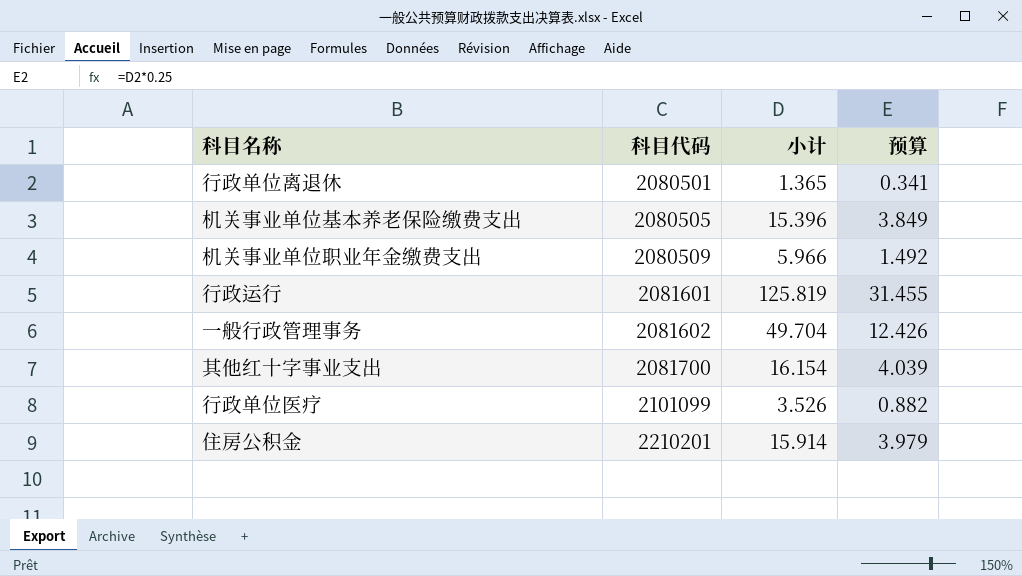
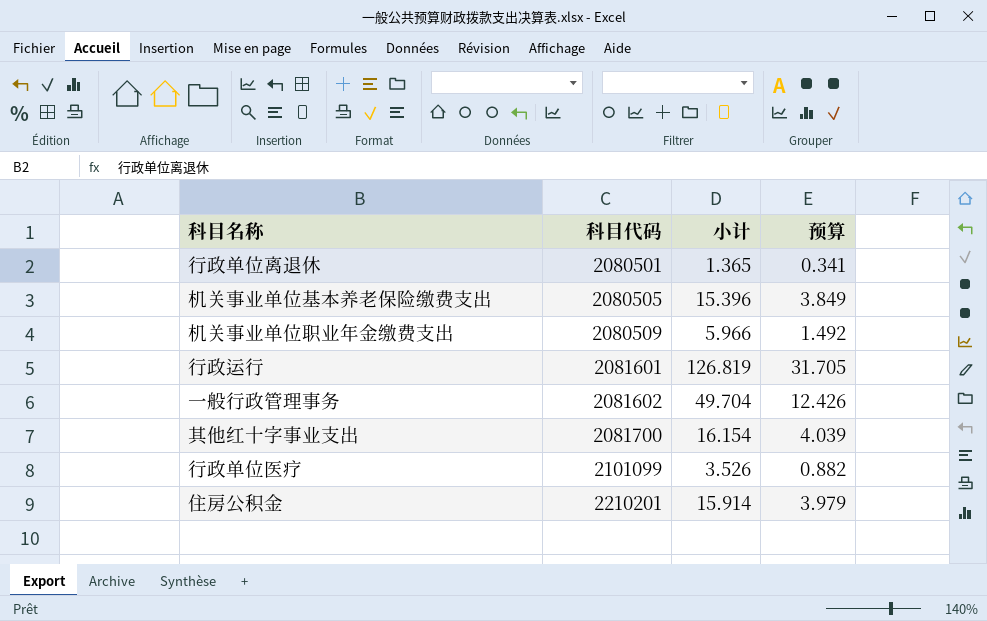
行政运行 | 小计: 125.819 -> 126.819
行政运行 | 预算: 31.455 -> 31.705

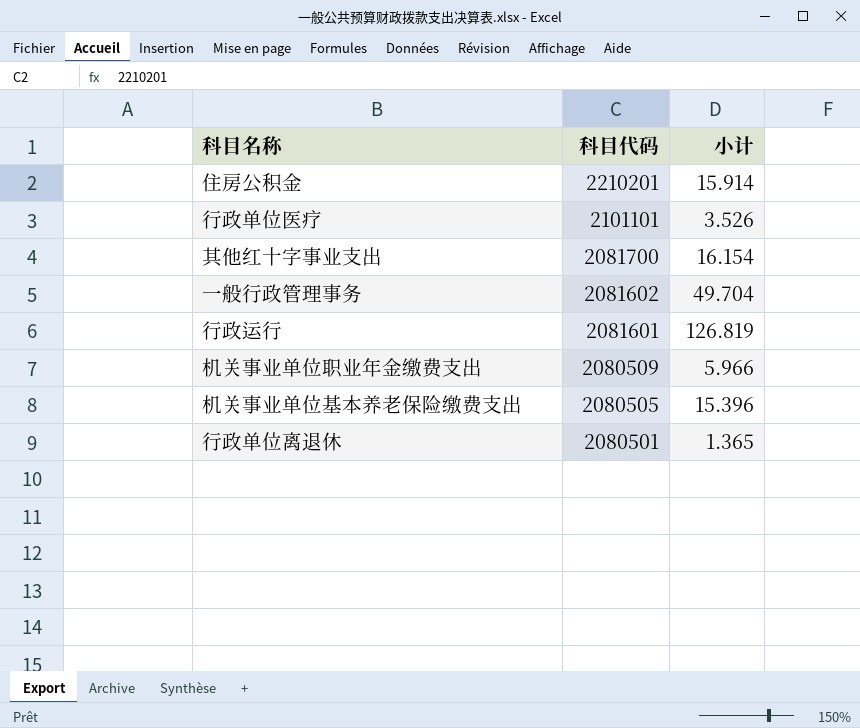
row order: 科目代码 ascending -> 科目代码 descending
column 预算 | formula: [小计] * 0.25 -> none
行政单位医疗 | 科目代码: 2101099 -> 2101101

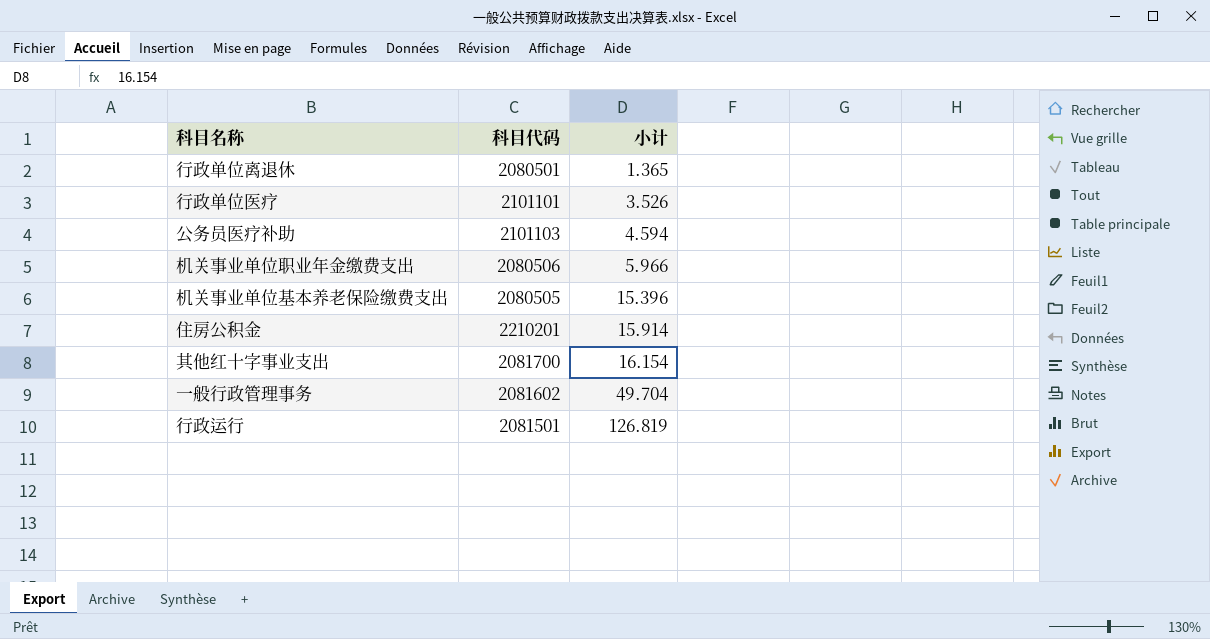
row order: 科目代码 descending -> 小计 ascending
row 公务员医疗补助: none -> 2101103 | 4.594
机关事业单位职业年金缴费支出 | 科目代码: 2080509 -> 2080506
行政运行 | 科目代码: 2081601 -> 2081501

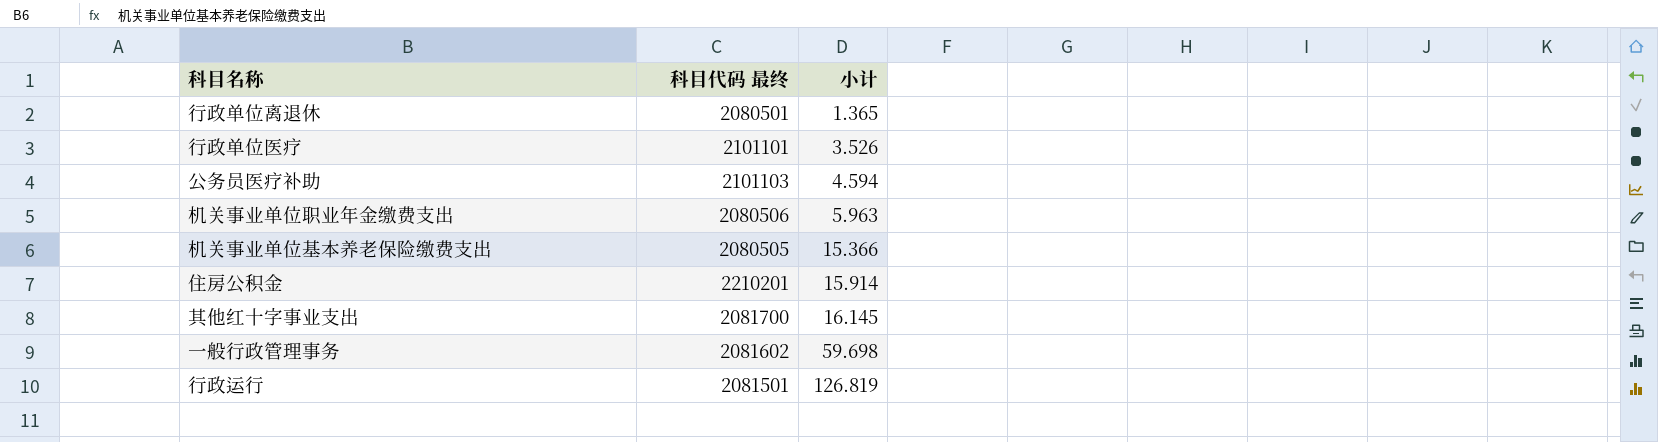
column name: 科目代码 -> 科目代码 最终
机关事业单位职业年金缴费支出 | 小计: 5.966 -> 5.963
机关事业单位基本养老保险缴费支出 | 小计: 15.396 -> 15.366
其他红十字事业支出 | 小计: 16.154 -> 16.145
一般行政管理事务 | 小计: 49.704 -> 59.698

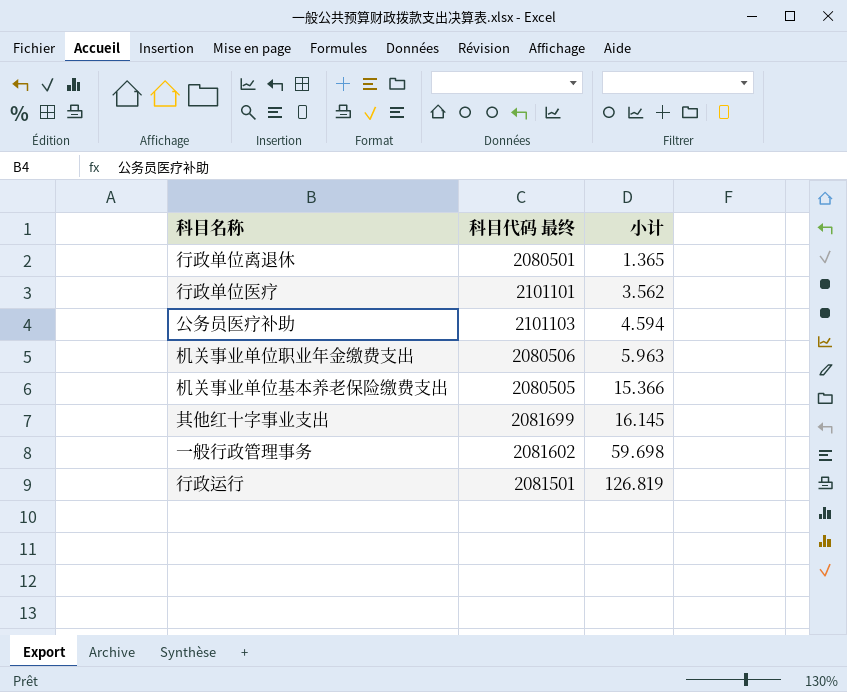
row 住房公积金: 2210201 | 15.914 -> none
行政单位医疗 | 小计: 3.526 -> 3.562
其他红十字事业支出 | 科目代码 最终: 2081700 -> 2081699

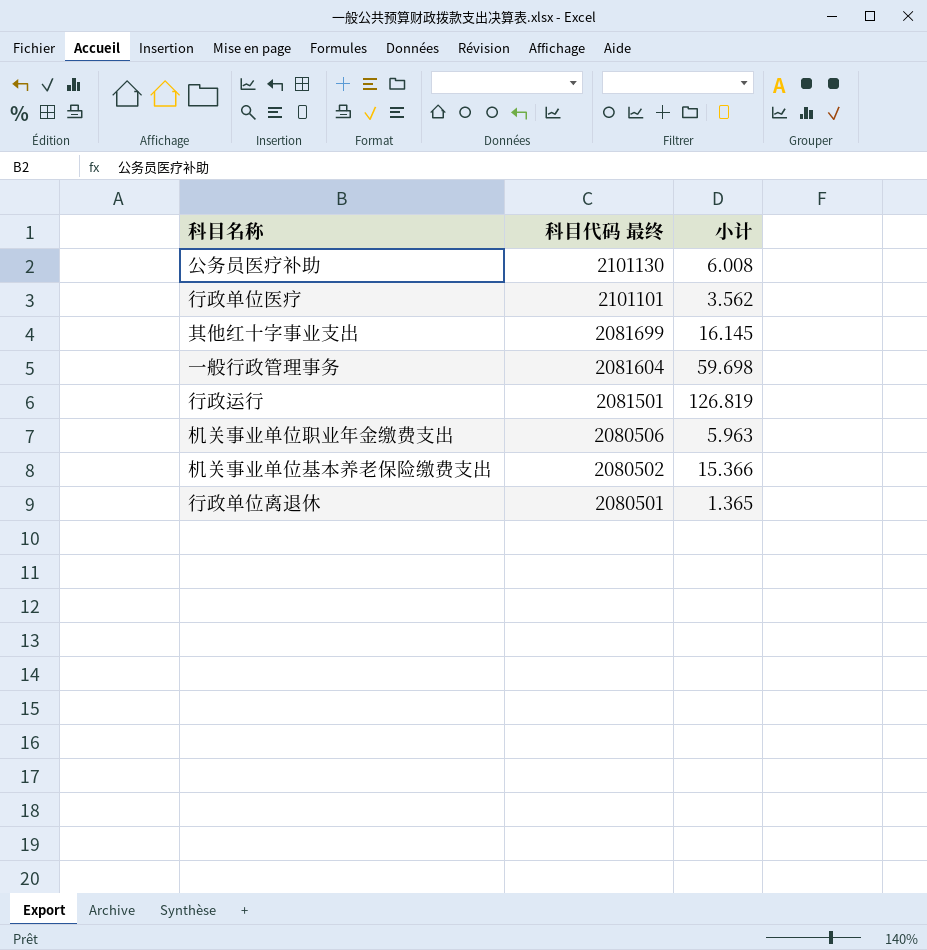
row order: 小计 ascending -> 科目代码 最终 descending
公务员医疗补助 | 科目代码 最终: 2101103 -> 2101130
公务员医疗补助 | 小计: 4.594 -> 6.008
一般行政管理事务 | 科目代码 最终: 2081602 -> 2081604
机关事业单位基本养老保险缴费支出 | 科目代码 最终: 2080505 -> 2080502

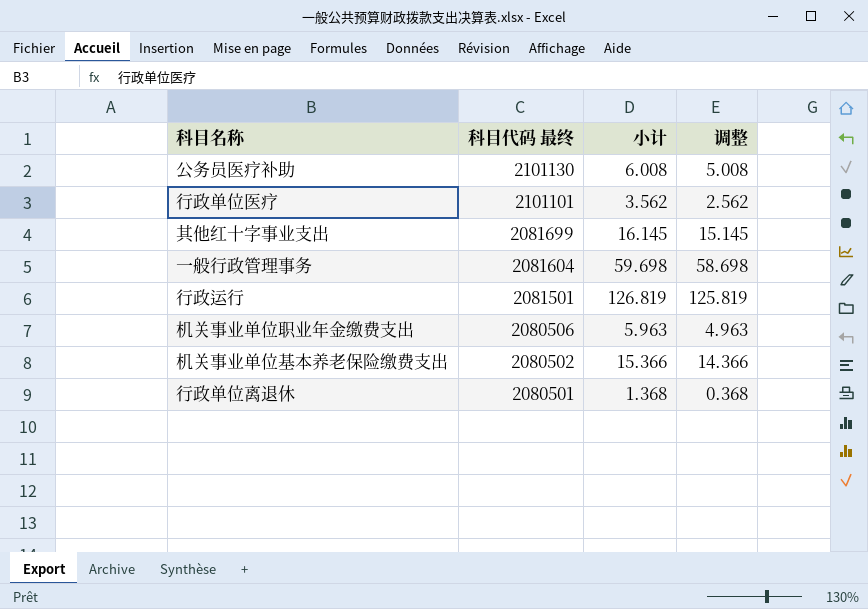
column 调整 | formula: none -> [小计] - 1
行政单位离退休 | 小计: 1.365 -> 1.368

